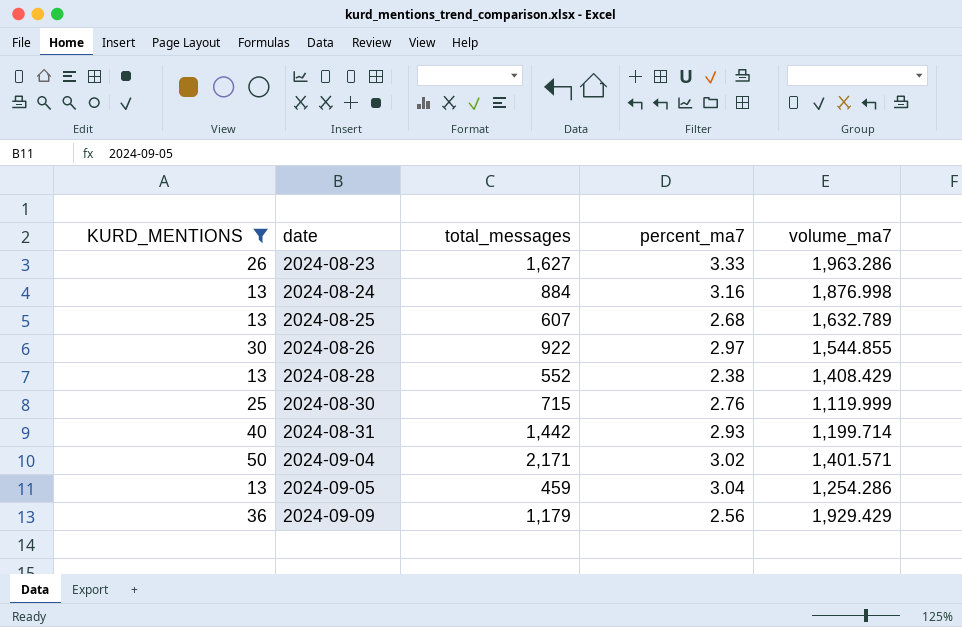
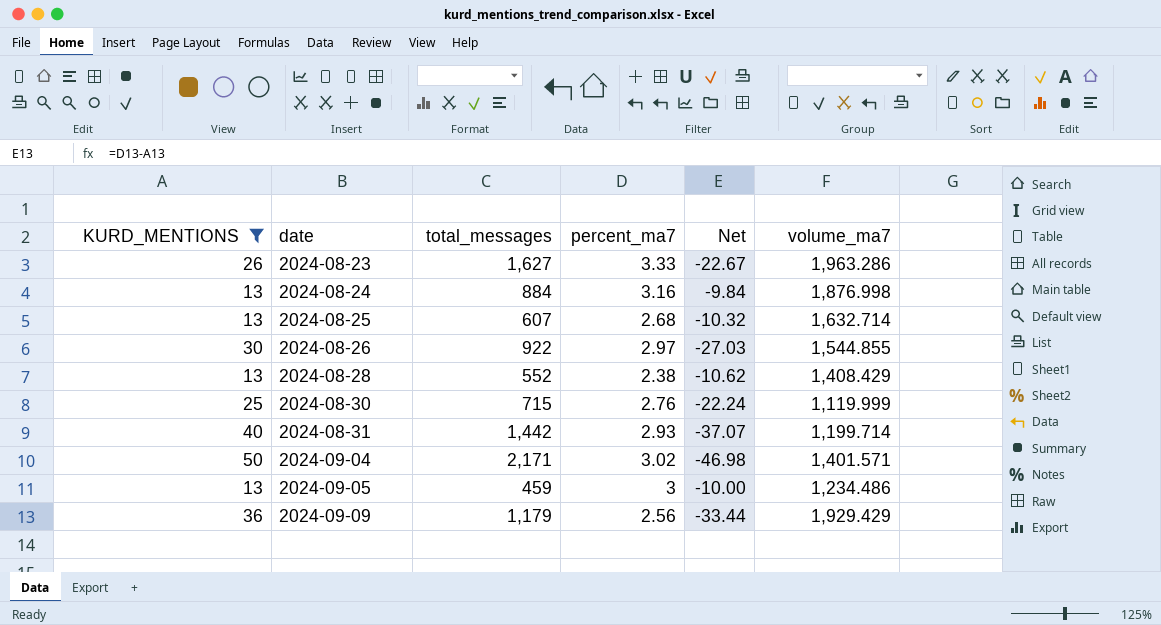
column Net | formula: none -> [percent_ma7] - [KURD_MENTIONS]
2024-08-25 | volume_ma7: 1,632.789 -> 1,632.714
2024-09-05 | percent_ma7: 3.04 -> 3
2024-09-05 | volume_ma7: 1,254.286 -> 1,234.486

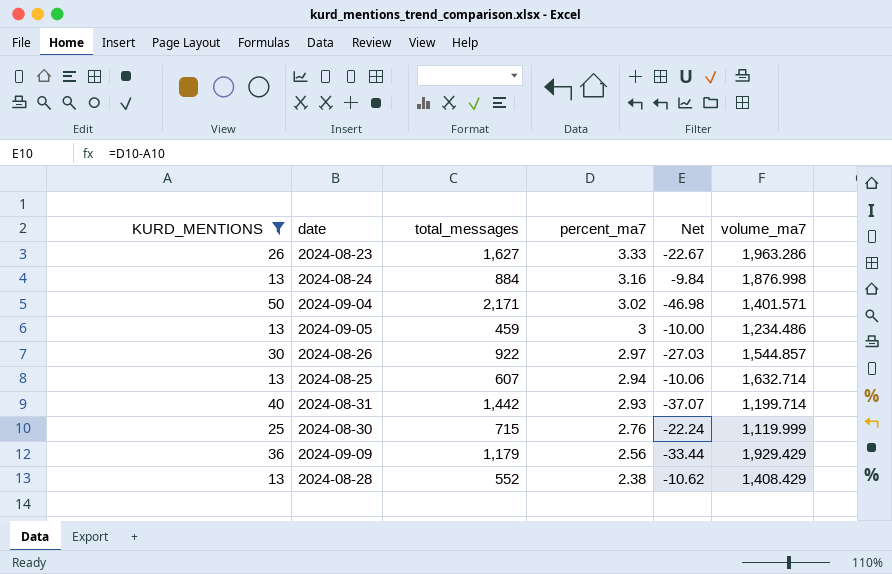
row order: date ascending -> percent_ma7 descending
2024-08-26 | volume_ma7: 1,544.855 -> 1,544.857
2024-08-25 | percent_ma7: 2.68 -> 2.94
2024-08-25 | Net: -10.32 -> -10.06

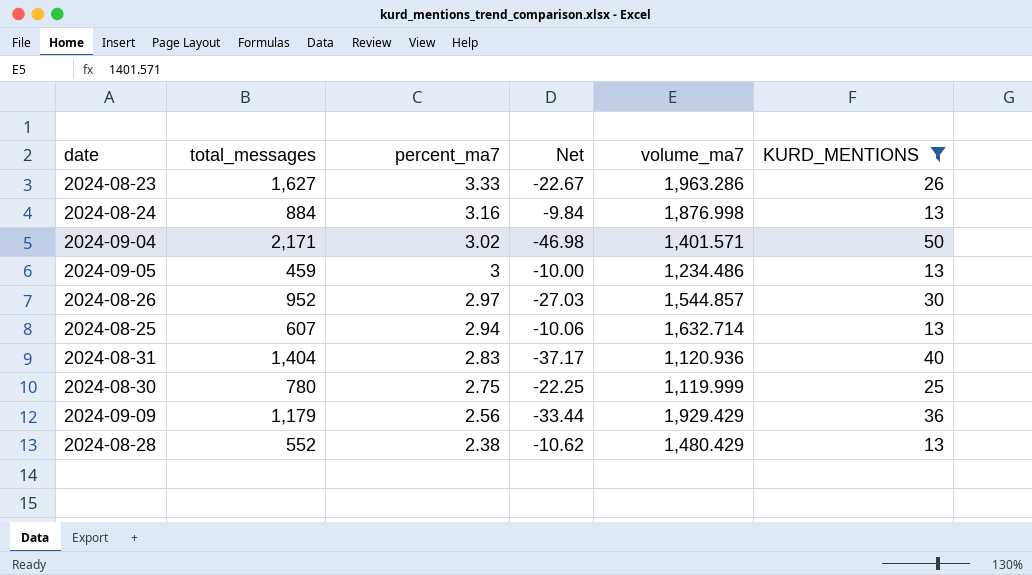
column KURD_MENTIONS | position: 1 -> 6
2024-08-26 | total_messages: 922 -> 952
2024-08-31 | total_messages: 1,442 -> 1,404
2024-08-31 | percent_ma7: 2.93 -> 2.83
2024-08-31 | Net: -37.07 -> -37.17
2024-08-31 | volume_ma7: 1,199.714 -> 1,120.936
2024-08-30 | total_messages: 715 -> 780
2024-08-30 | percent_ma7: 2.76 -> 2.75
2024-08-30 | Net: -22.24 -> -22.25
2024-08-28 | volume_ma7: 1,408.429 -> 1,480.429

